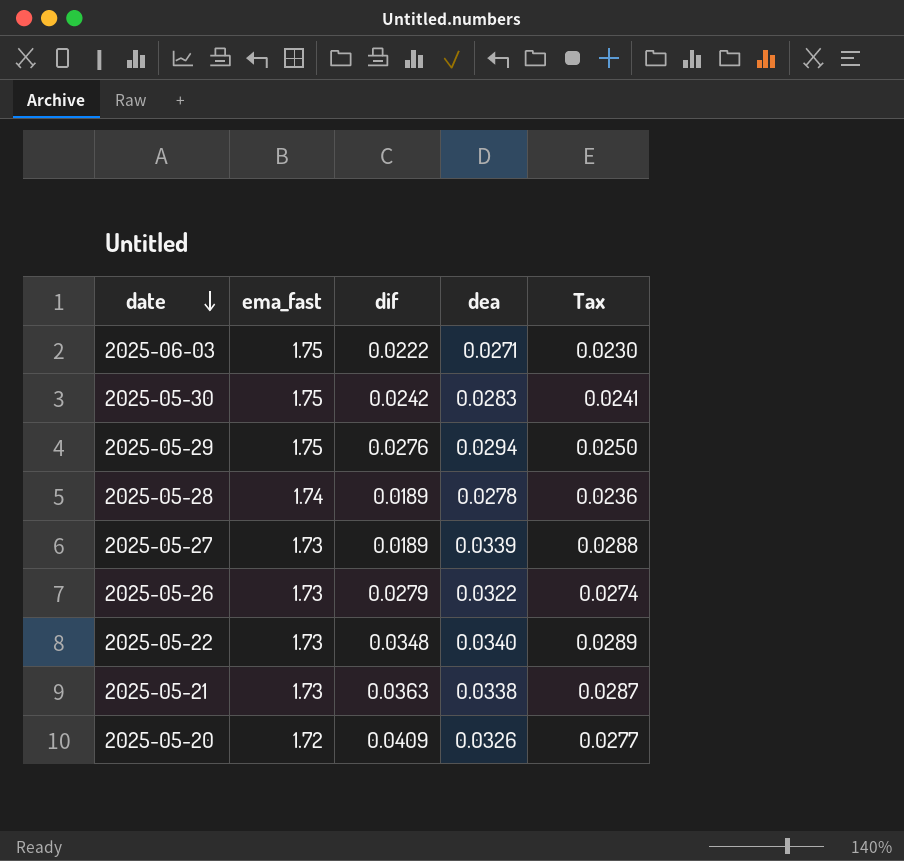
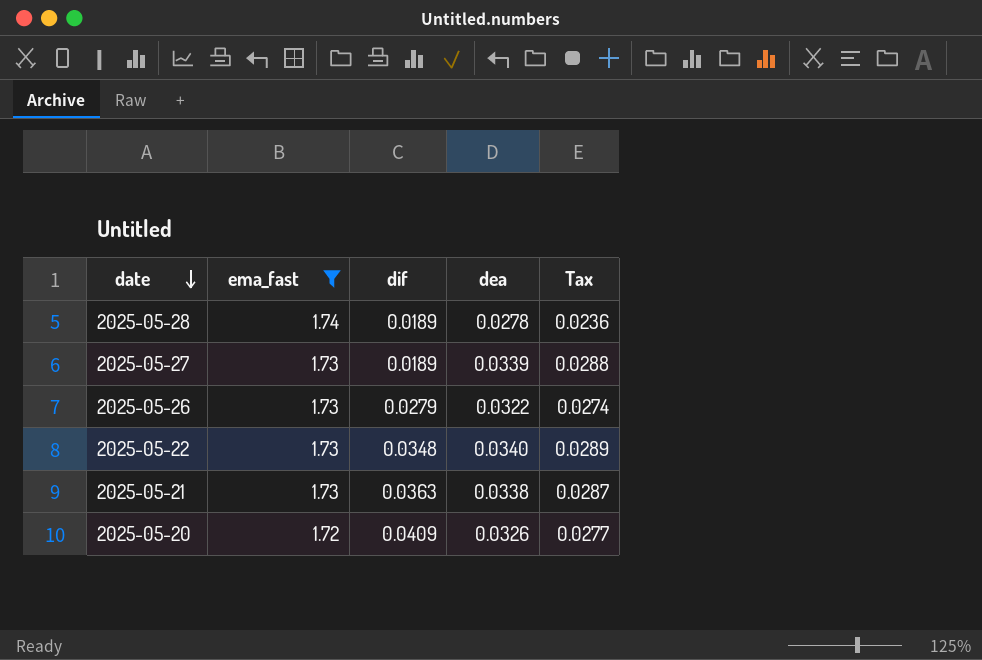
filter: none -> ema_fast != 1.75

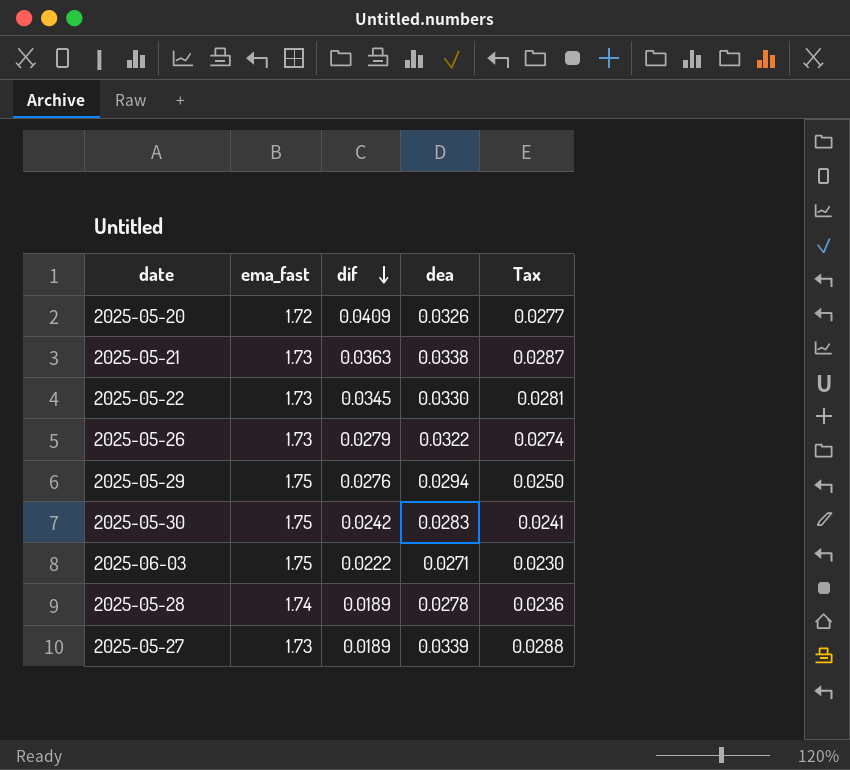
filter: ema_fast != 1.75 -> none
row order: date descending -> dif descending
2025-05-22 | dif: 0.0348 -> 0.0345
2025-05-22 | dea: 0.0340 -> 0.0330
2025-05-22 | Tax: 0.0289 -> 0.0281

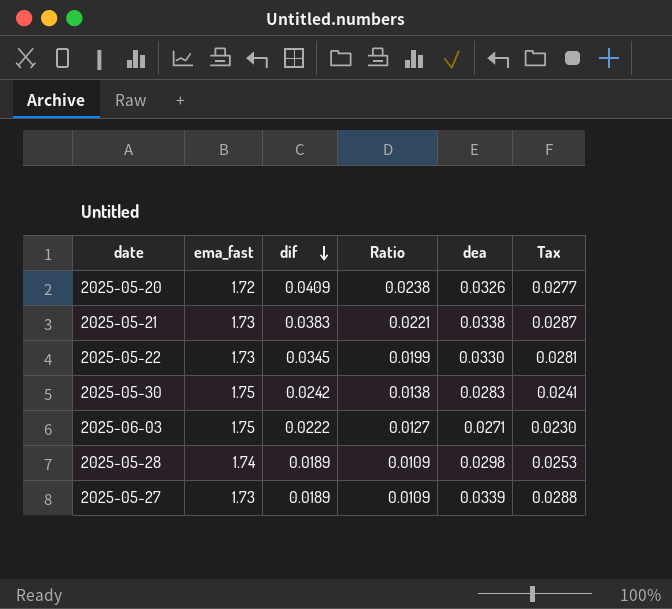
column Ratio | formula: none -> [dif] / [ema_fast]
row 2025-05-26: 1.73 | 0.0279 | 0.0322 | 0.0274 -> none
row 2025-05-29: 1.75 | 0.0276 | 0.0294 | 0.0250 -> none
2025-05-21 | dif: 0.0363 -> 0.0383
2025-05-28 | dea: 0.0278 -> 0.0298
2025-05-28 | Tax: 0.0236 -> 0.0253

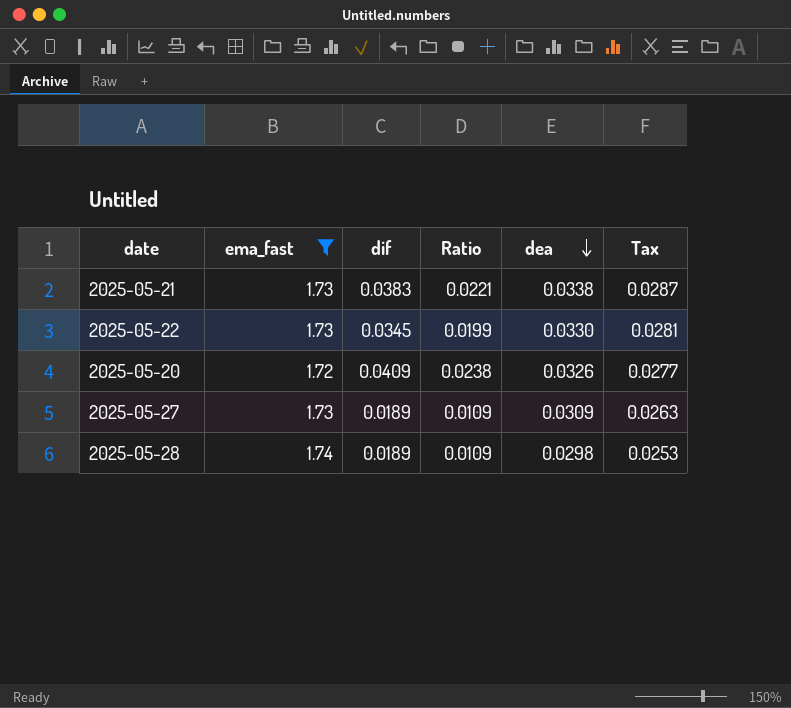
filter: none -> ema_fast != 1.75
row order: dif descending -> dea descending
2025-05-27 | dea: 0.0339 -> 0.0309
2025-05-27 | Tax: 0.0288 -> 0.0263

